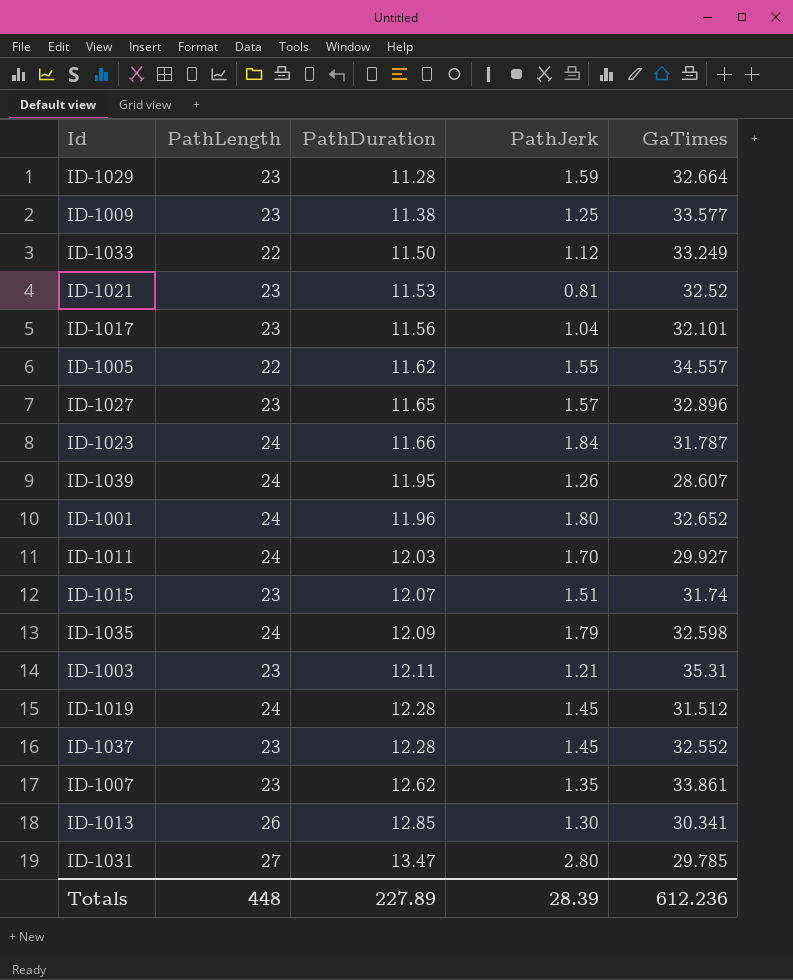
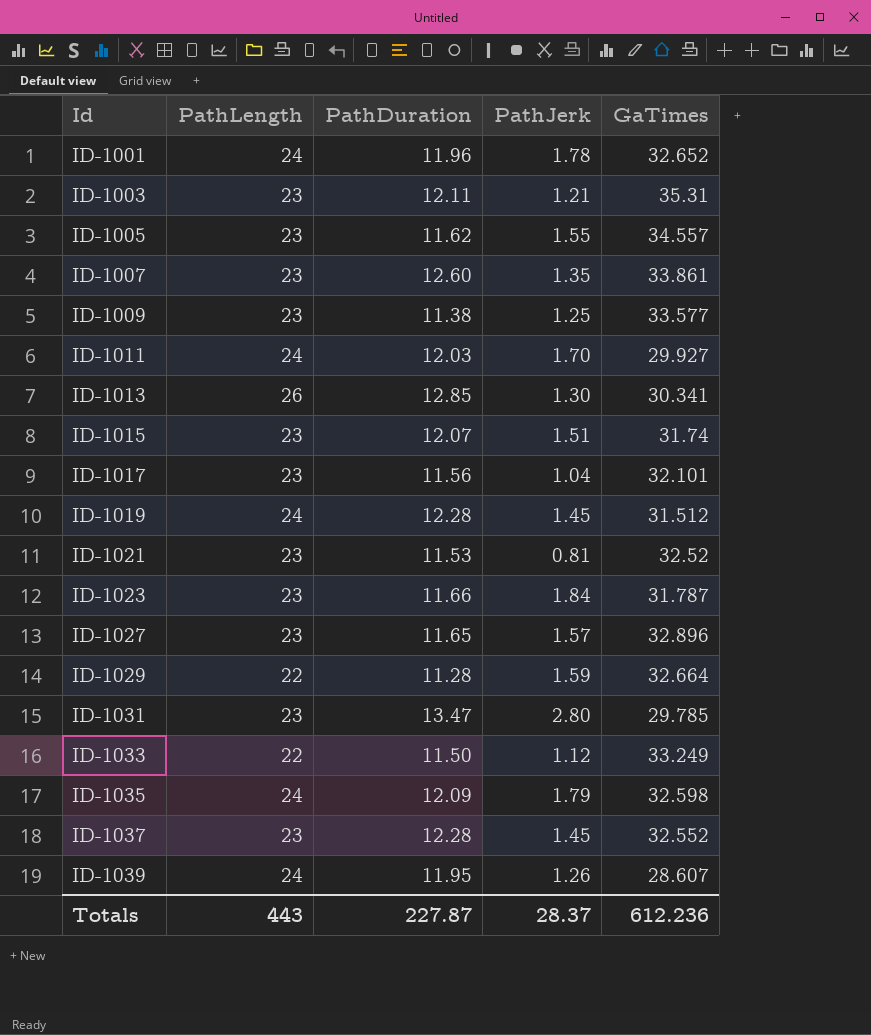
row order: PathDuration ascending -> Id ascending
ID-1001 | PathJerk: 1.80 -> 1.78
ID-1005 | PathLength: 22 -> 23
ID-1007 | PathDuration: 12.62 -> 12.60
ID-1023 | PathLength: 24 -> 23
ID-1029 | PathLength: 23 -> 22
ID-1031 | PathLength: 27 -> 23
Totals | PathLength: 448 -> 443
Totals | PathDuration: 227.89 -> 227.87
Totals | PathJerk: 28.39 -> 28.37

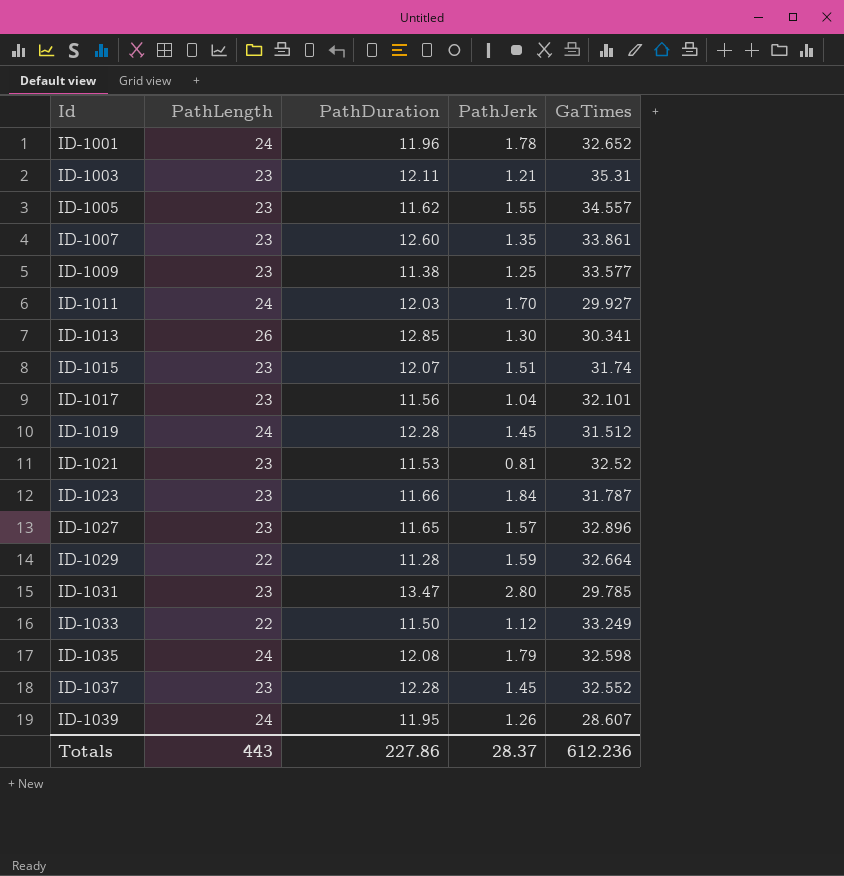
ID-1035 | PathDuration: 12.09 -> 12.08
Totals | PathDuration: 227.87 -> 227.86

